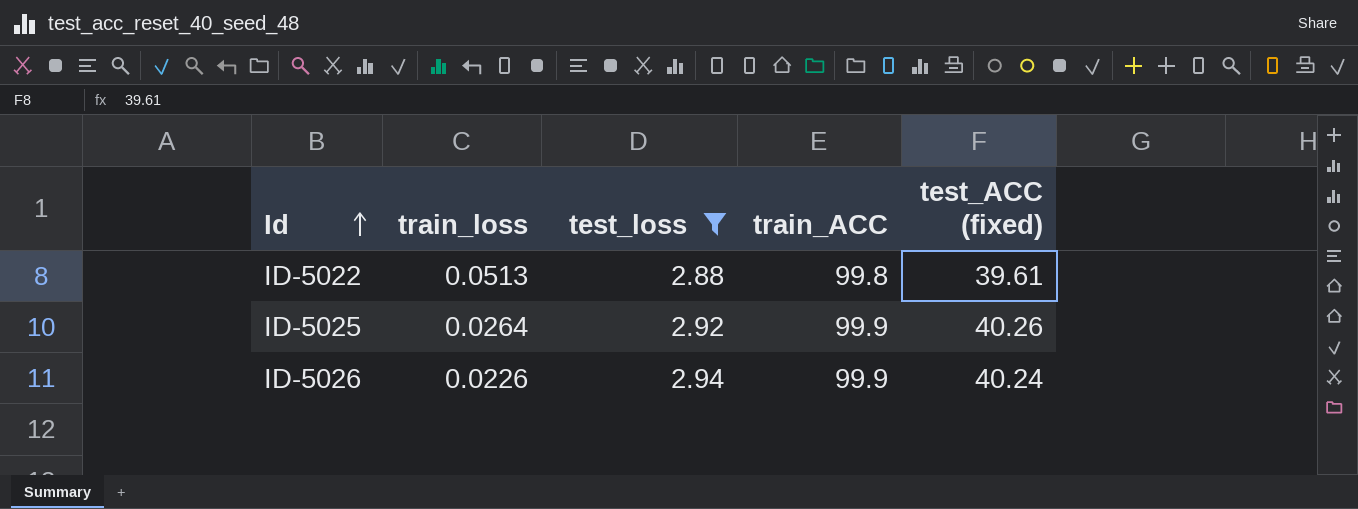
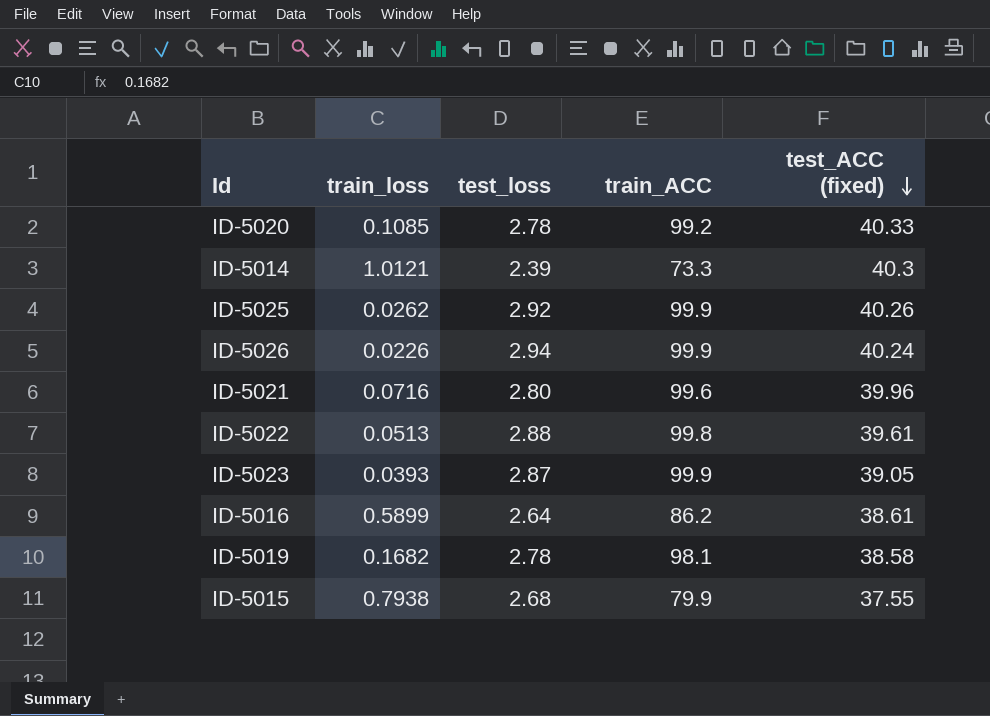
filter: test_loss >= 2.88 -> none
row order: Id ascending -> test_ACC (fixed) descending
ID-5025 | train_loss: 0.0264 -> 0.0262

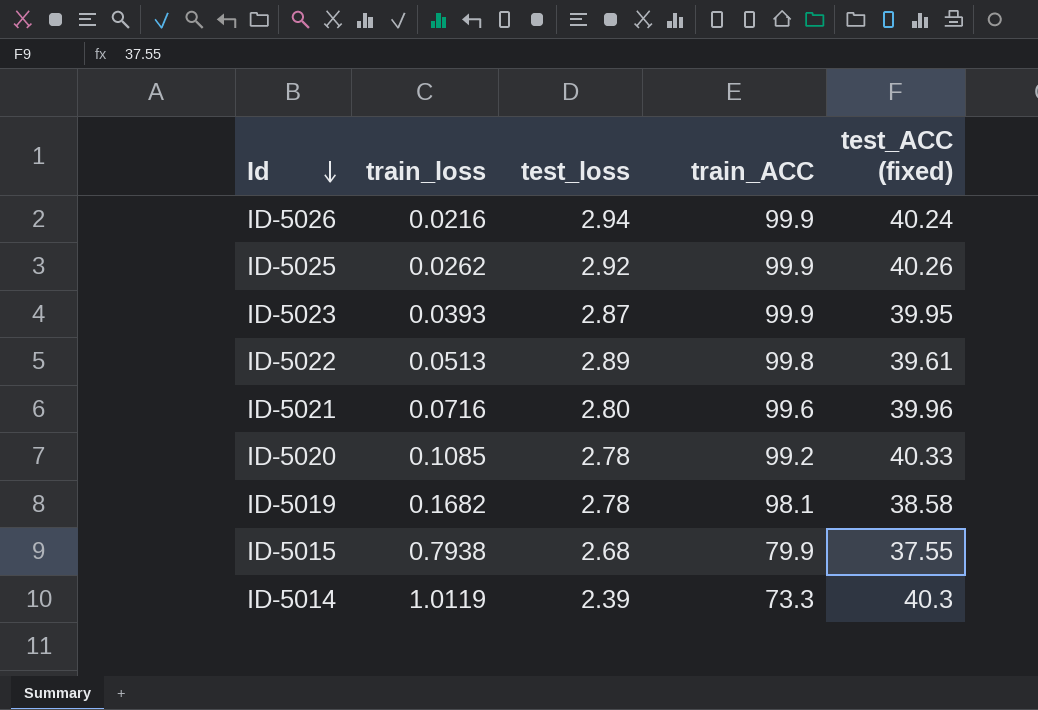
row order: test_ACC (fixed) descending -> Id descending
row ID-5016: 0.5899 | 2.64 | 86.2 | 38.61 -> none
ID-5026 | train_loss: 0.0226 -> 0.0216
ID-5023 | test_ACC (fixed): 39.05 -> 39.95
ID-5022 | test_loss: 2.88 -> 2.89
ID-5014 | train_loss: 1.0121 -> 1.0119

